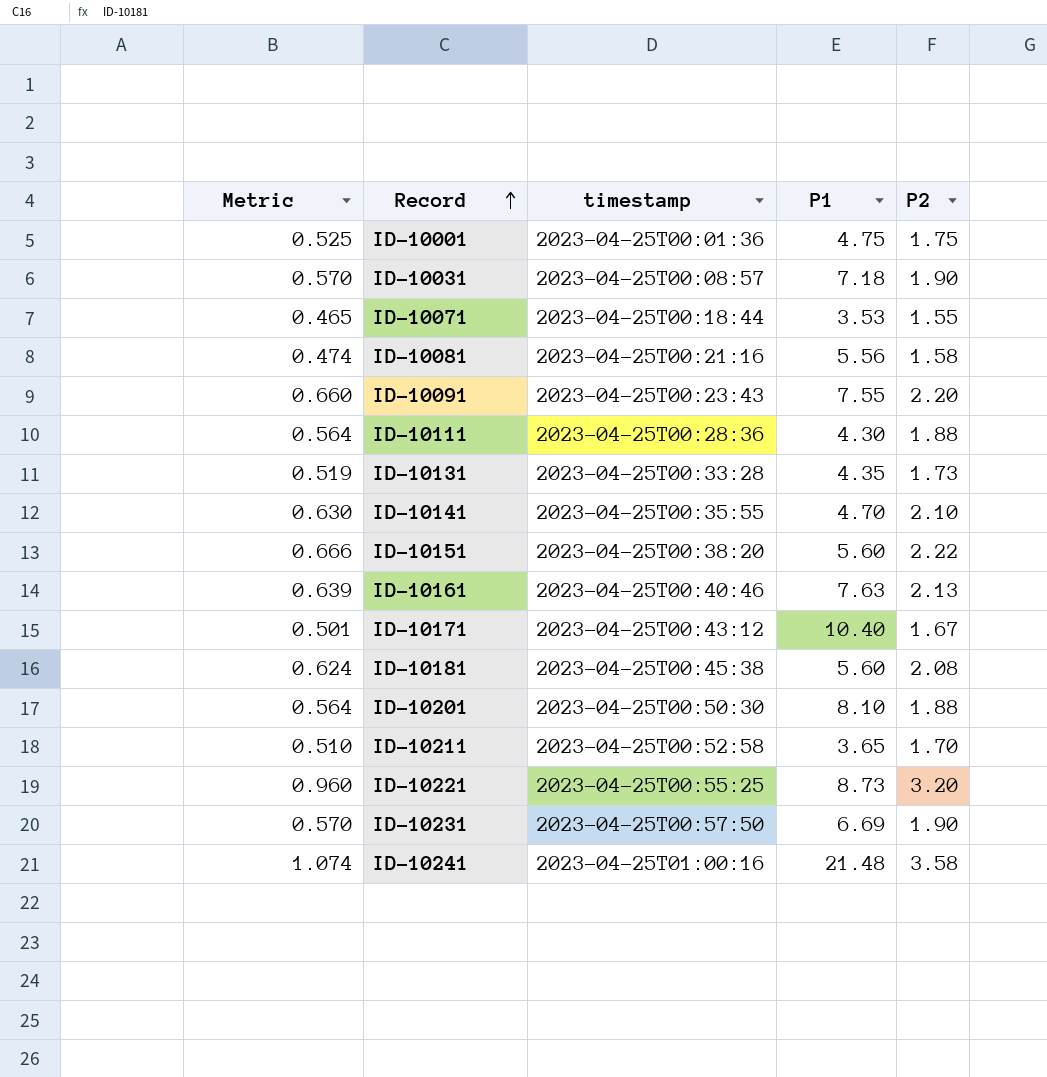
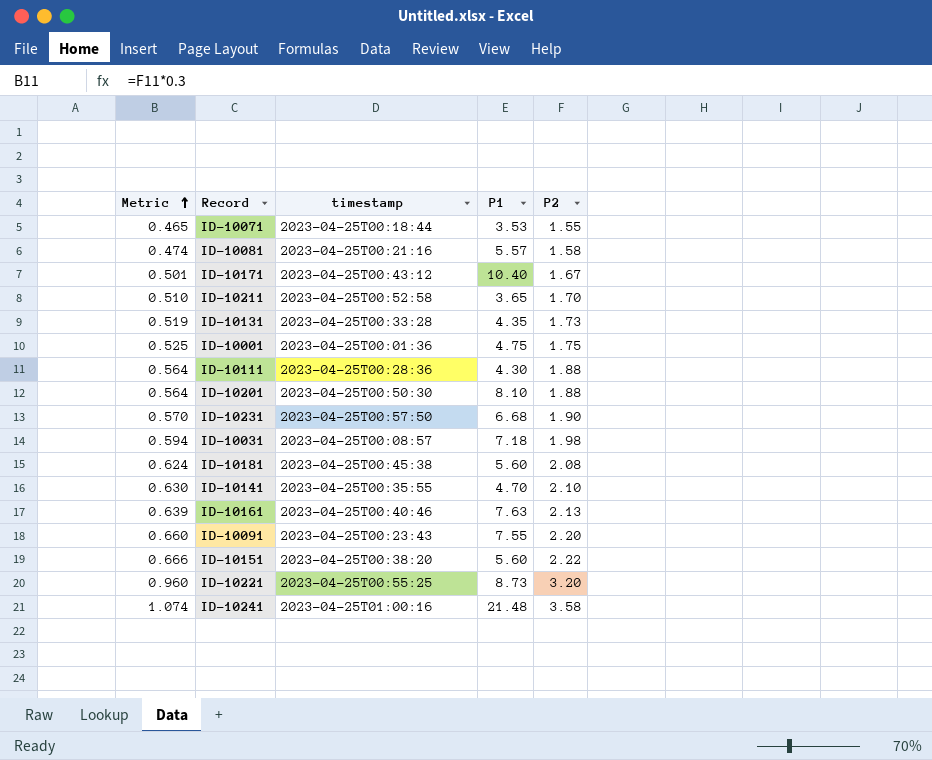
row order: Record ascending -> Metric ascending
ID-10081 | P1: 5.56 -> 5.57
ID-10231 | P1: 6.69 -> 6.68
ID-10031 | Metric: 0.570 -> 0.594
ID-10031 | P2: 1.90 -> 1.98

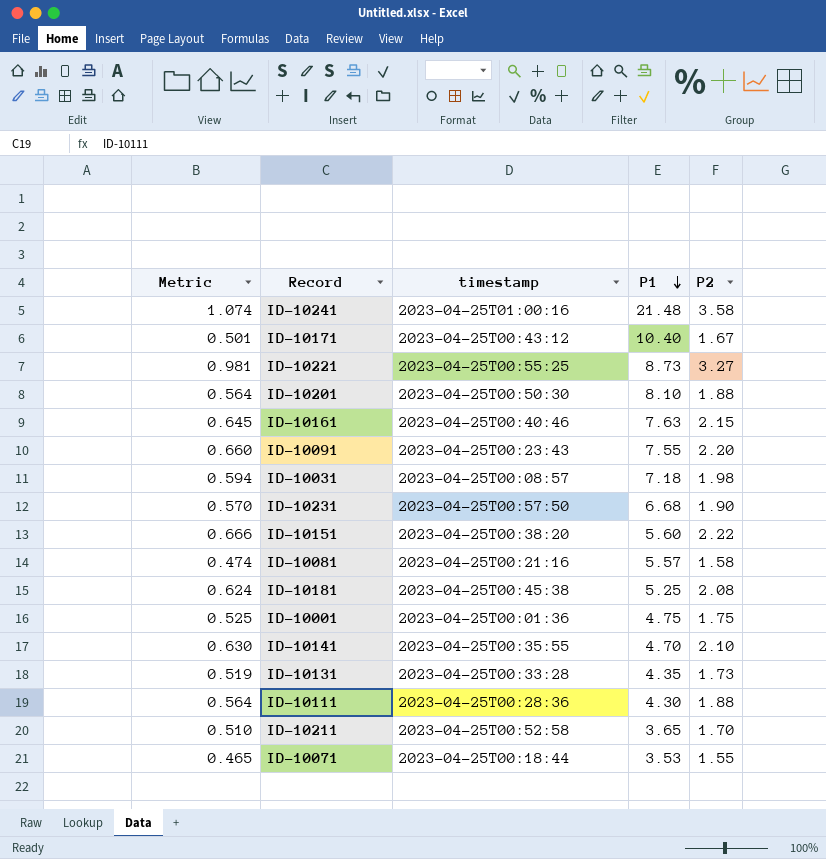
row order: Metric ascending -> P1 descending
ID-10221 | Metric: 0.960 -> 0.981
ID-10221 | P2: 3.20 -> 3.27
ID-10161 | Metric: 0.639 -> 0.645
ID-10161 | P2: 2.13 -> 2.15
ID-10181 | P1: 5.60 -> 5.25

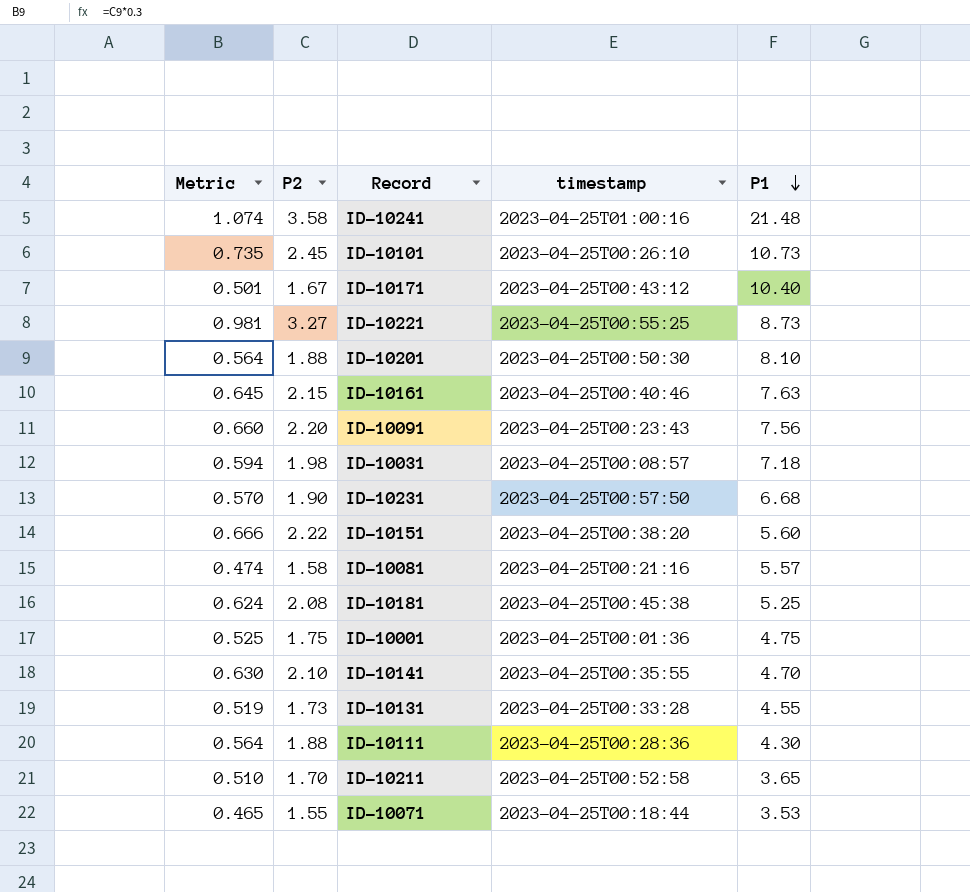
column P2 | position: 5 -> 2
row ID-10101: none -> 0.735 | 2.45 | 2023-04-25T00:26:10 | 10.73
ID-10091 | P1: 7.55 -> 7.56
ID-10131 | P1: 4.35 -> 4.55

